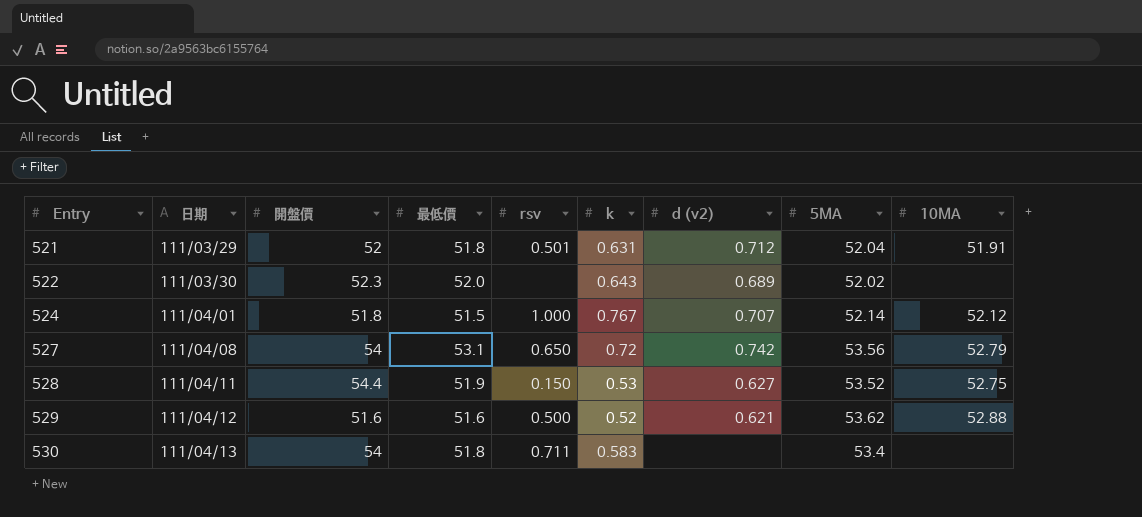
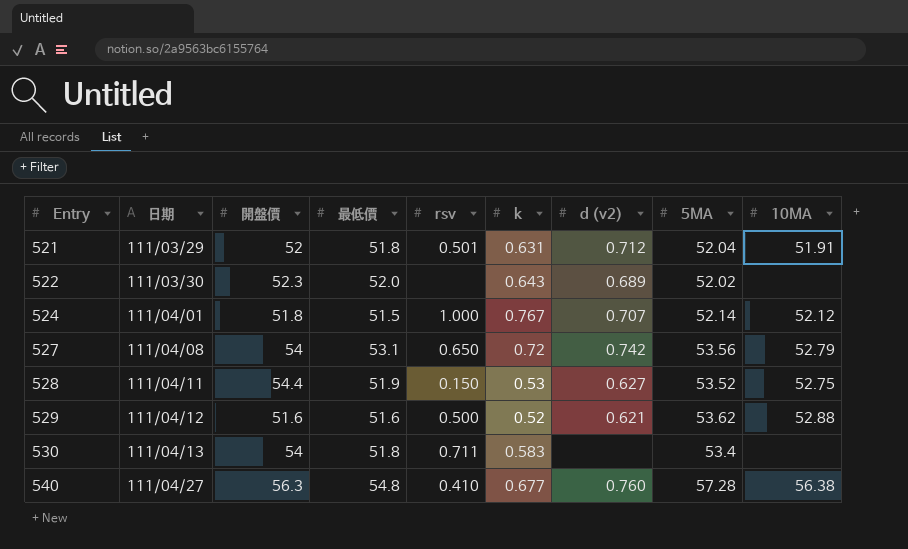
row 540: none -> 111/04/27 | 56.3 | 54.8 | 0.410 | 0.677 | 0.760 | 57.28 | 56.38

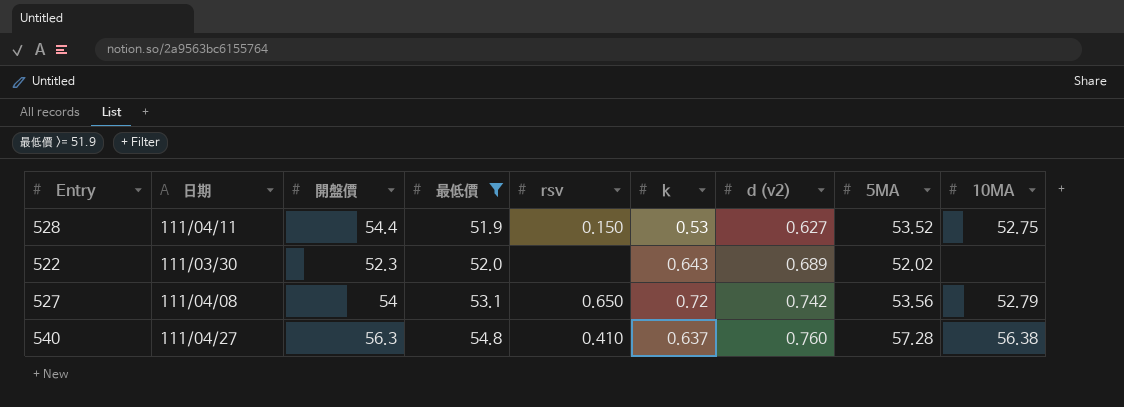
filter: none -> 最低價 >= 51.9
row order: Entry ascending -> 最低價 ascending
540 | k: 0.677 -> 0.637

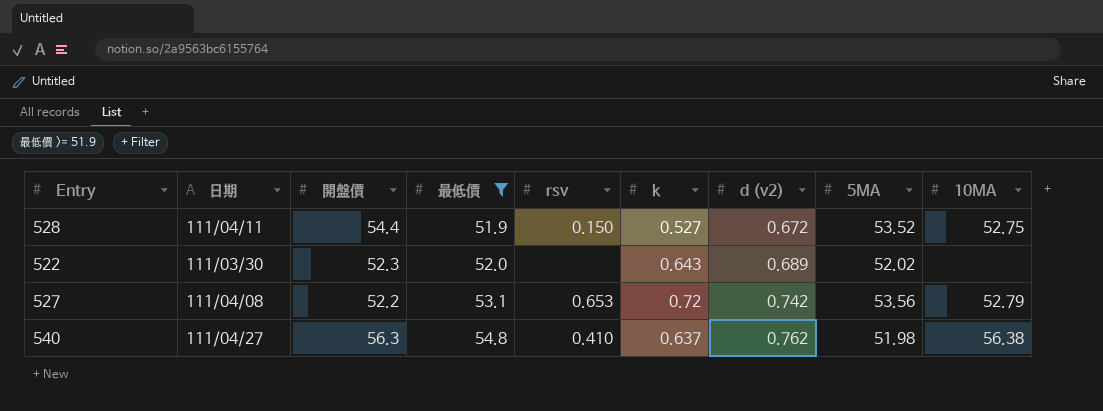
528 | k: 0.53 -> 0.527
528 | d (v2): 0.627 -> 0.672
527 | 開盤價: 54 -> 52.2
527 | rsv: 0.650 -> 0.653
540 | d (v2): 0.760 -> 0.762
540 | 5MA: 57.28 -> 51.98

